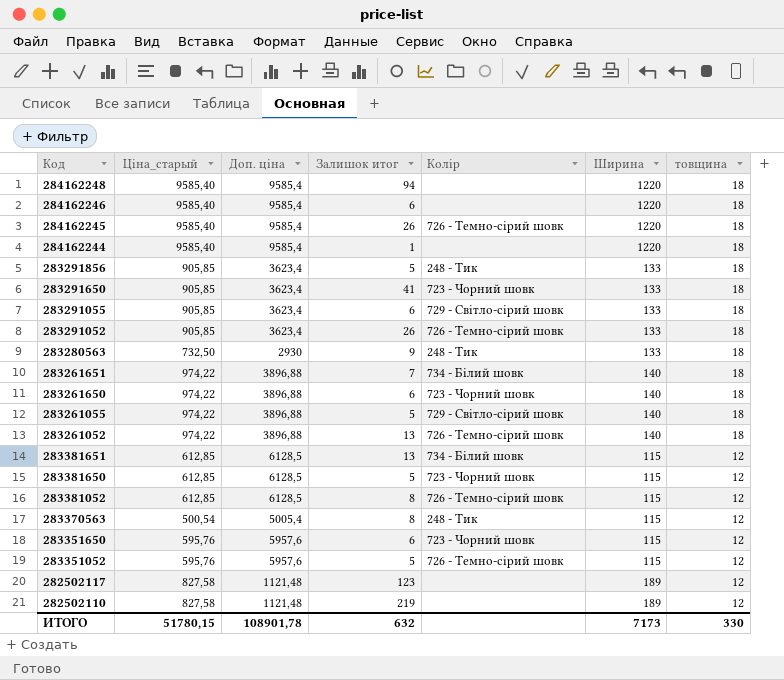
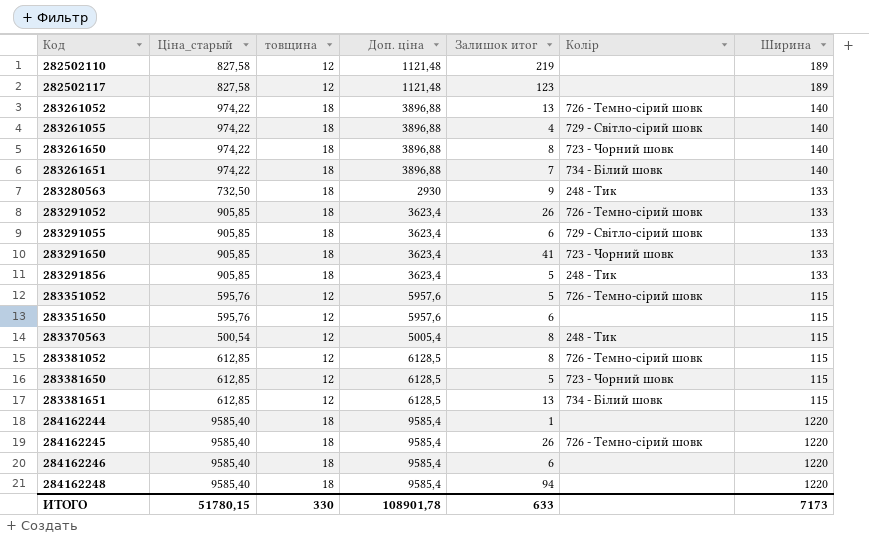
row order: товщина descending -> Код ascending
column товщина | position: 7 -> 3
283261055 | Залишок итог: 5 -> 4
283261650 | Залишок итог: 6 -> 8
283351650 | Колір: 723 - Чорний шовк -> none
ИТОГО | Залишок итог: 632 -> 633

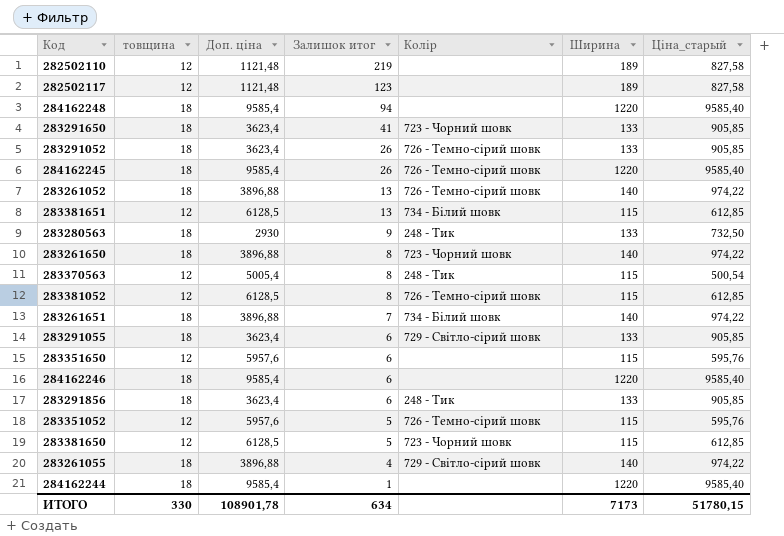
row order: Код ascending -> Залишок итог descending
column Ціна_старый | position: 2 -> 7
283291856 | Залишок итог: 5 -> 6
ИТОГО | Залишок итог: 633 -> 634

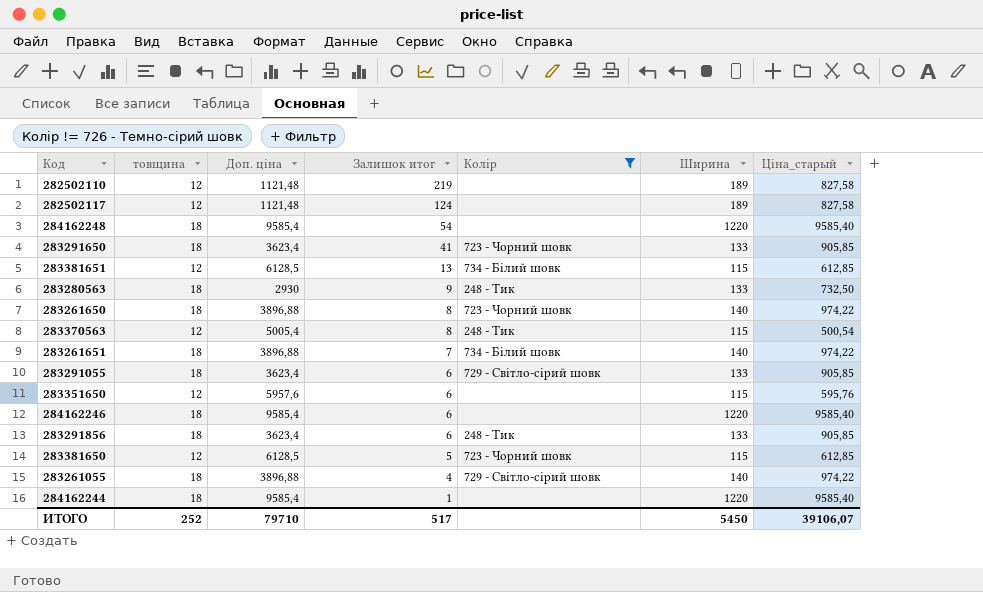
filter: none -> Колір != 726 - Темно-сірий шовк
282502117 | Залишок итог: 123 -> 124
284162248 | Залишок итог: 94 -> 54
ИТОГО | товщина: 330 -> 252
ИТОГО | Доп. ціна: 108901,78 -> 79710
ИТОГО | Залишок итог: 634 -> 517
ИТОГО | Ширина: 7173 -> 5450
ИТОГО | Ціна_старый: 51780,15 -> 39106,07

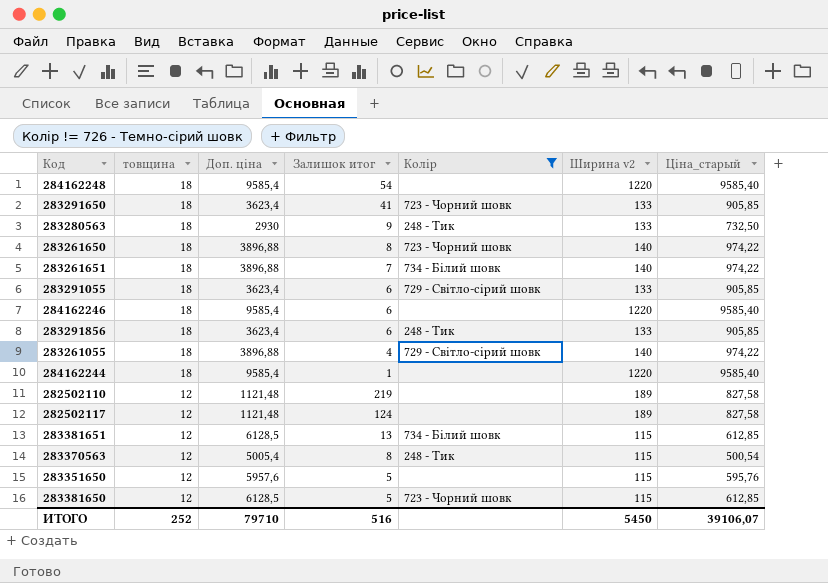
row order: Залишок итог descending -> товщина descending
column name: Ширина -> Ширина v2
283351650 | Залишок итог: 6 -> 5
ИТОГО | Залишок итог: 517 -> 516

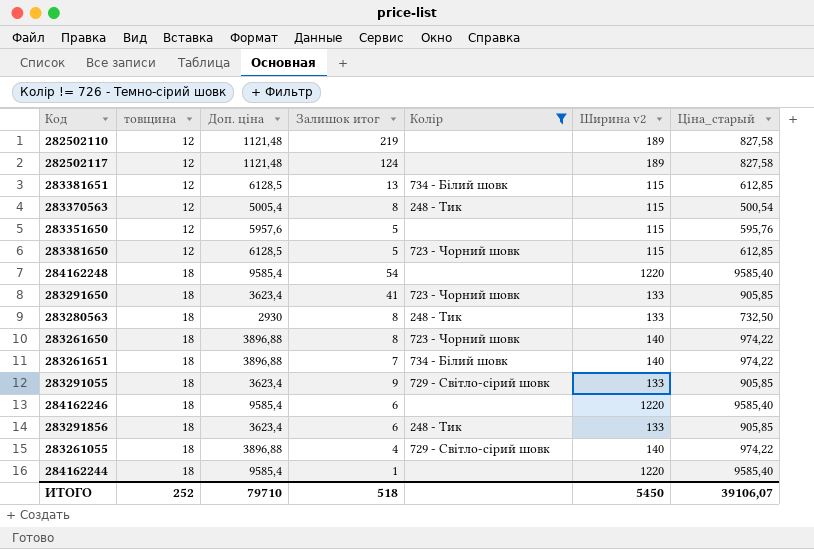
row order: товщина descending -> товщина ascending
283280563 | Залишок итог: 9 -> 8
283291055 | Залишок итог: 6 -> 9
ИТОГО | Залишок итог: 516 -> 518

